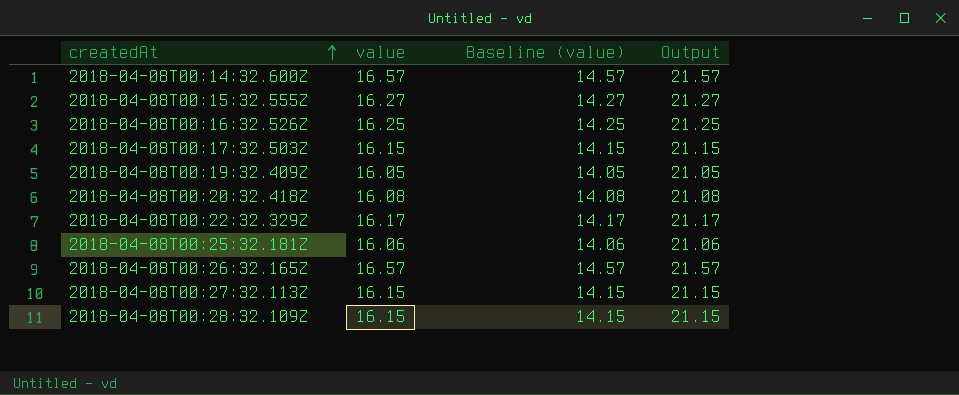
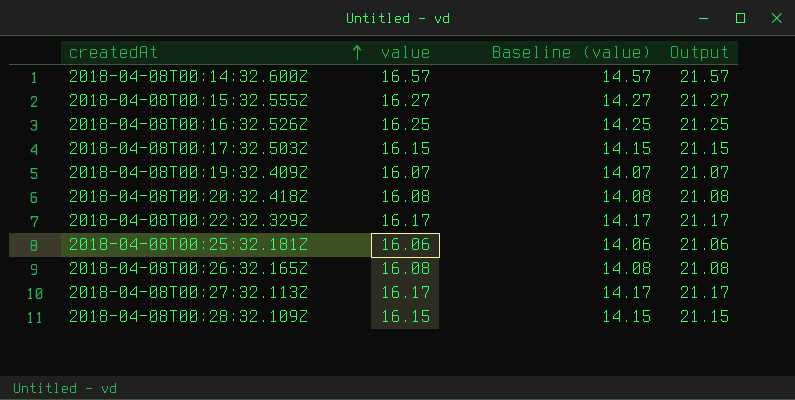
2018-04-08T00:19:32.409Z | value: 16.05 -> 16.07
2018-04-08T00:19:32.409Z | Baseline (value): 14.05 -> 14.07
2018-04-08T00:19:32.409Z | Output: 21.05 -> 21.07
2018-04-08T00:26:32.165Z | value: 16.57 -> 16.08
2018-04-08T00:26:32.165Z | Baseline (value): 14.57 -> 14.08
2018-04-08T00:26:32.165Z | Output: 21.57 -> 21.08
2018-04-08T00:27:32.113Z | value: 16.15 -> 16.17
2018-04-08T00:27:32.113Z | Baseline (value): 14.15 -> 14.17
2018-04-08T00:27:32.113Z | Output: 21.15 -> 21.17

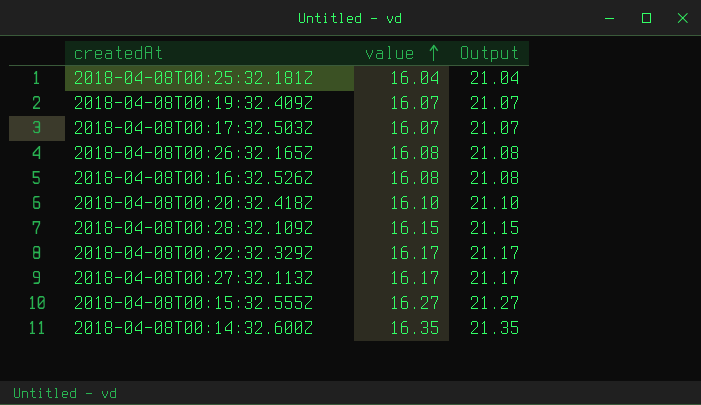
row order: createdAt ascending -> value ascending
column Baseline (value) | formula: [value] - 2 -> none
2018-04-08T00:25:32.181Z | value: 16.06 -> 16.04
2018-04-08T00:25:32.181Z | Output: 21.06 -> 21.04
2018-04-08T00:17:32.503Z | value: 16.15 -> 16.07
2018-04-08T00:17:32.503Z | Output: 21.15 -> 21.07
2018-04-08T00:16:32.526Z | value: 16.25 -> 16.08
2018-04-08T00:16:32.526Z | Output: 21.25 -> 21.08
2018-04-08T00:20:32.418Z | value: 16.08 -> 16.10
2018-04-08T00:20:32.418Z | Output: 21.08 -> 21.10
2018-04-08T00:14:32.600Z | value: 16.57 -> 16.35
2018-04-08T00:14:32.600Z | Output: 21.57 -> 21.35

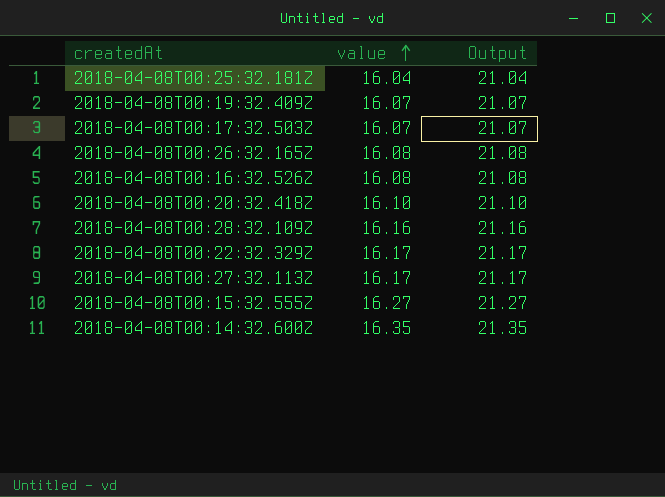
2018-04-08T00:28:32.109Z | value: 16.15 -> 16.16
2018-04-08T00:28:32.109Z | Output: 21.15 -> 21.16

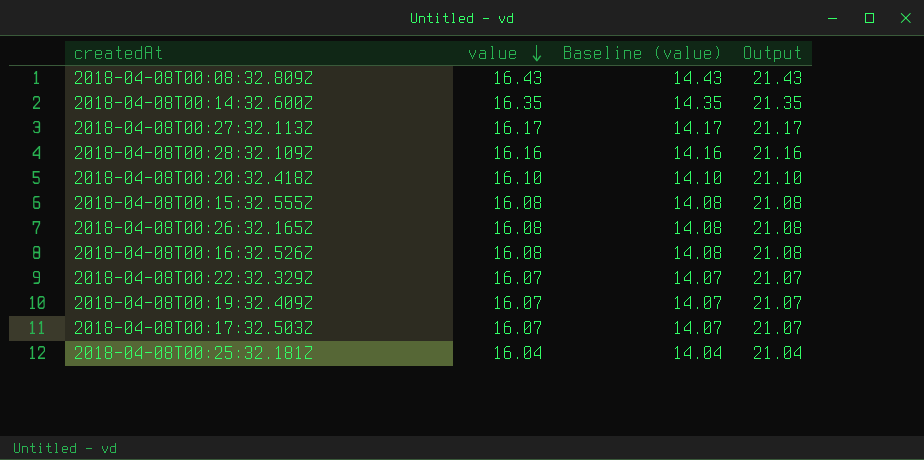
row order: value ascending -> value descending
column Baseline (value) | formula: none -> [value] - 2
row 2018-04-08T00:08:32.809Z: none -> 16.43 | 14.43 | 21.43
2018-04-08T00:15:32.555Z | value: 16.27 -> 16.08
2018-04-08T00:15:32.555Z | Output: 21.27 -> 21.08
2018-04-08T00:22:32.329Z | value: 16.17 -> 16.07
2018-04-08T00:22:32.329Z | Output: 21.17 -> 21.07

